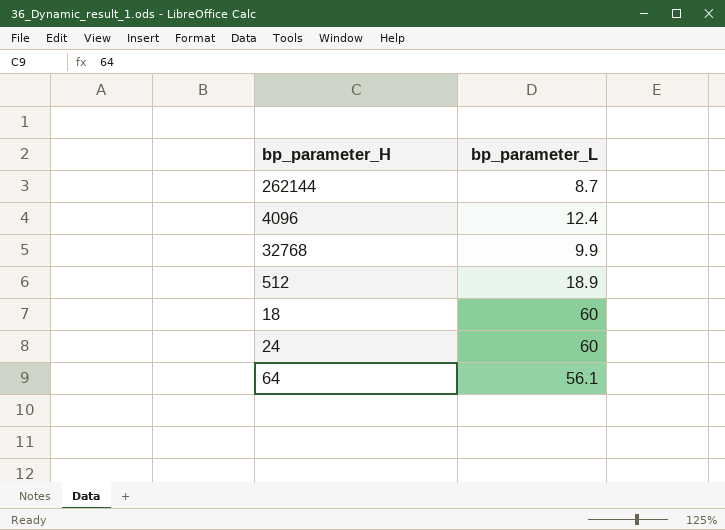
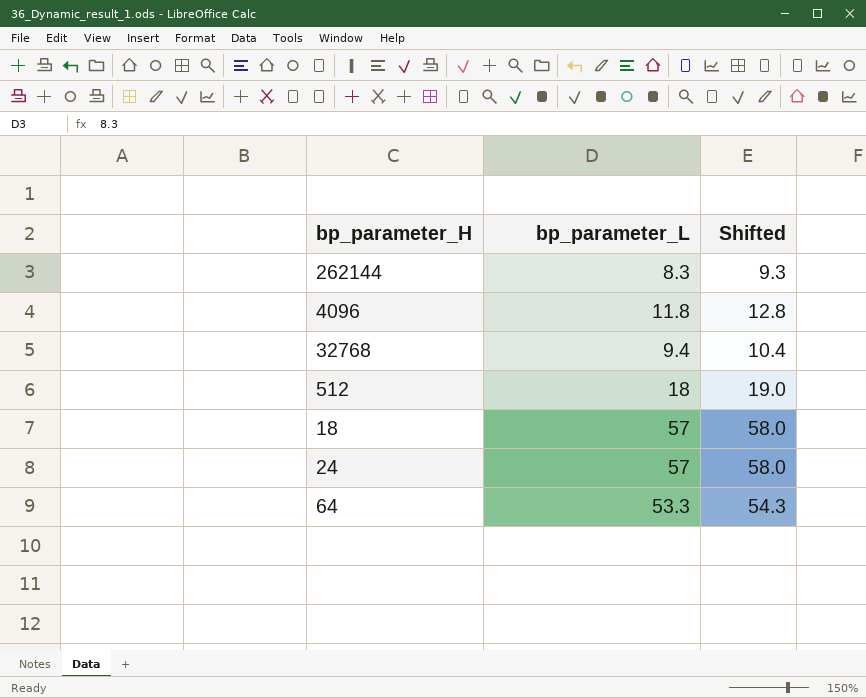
column Shifted | formula: none -> [bp_parameter_L] + 1
262144 | bp_parameter_L: 8.7 -> 8.3
4096 | bp_parameter_L: 12.4 -> 11.8
32768 | bp_parameter_L: 9.9 -> 9.4
512 | bp_parameter_L: 18.9 -> 18
18 | bp_parameter_L: 60 -> 57
24 | bp_parameter_L: 60 -> 57
64 | bp_parameter_L: 56.1 -> 53.3

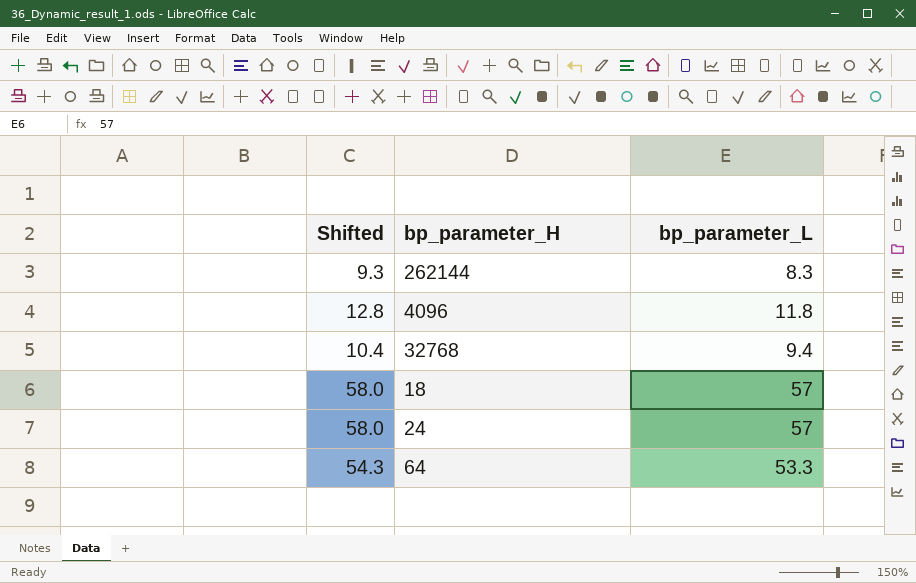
column Shifted | position: 3 -> 1
row 512: 18 | 19.0 -> none

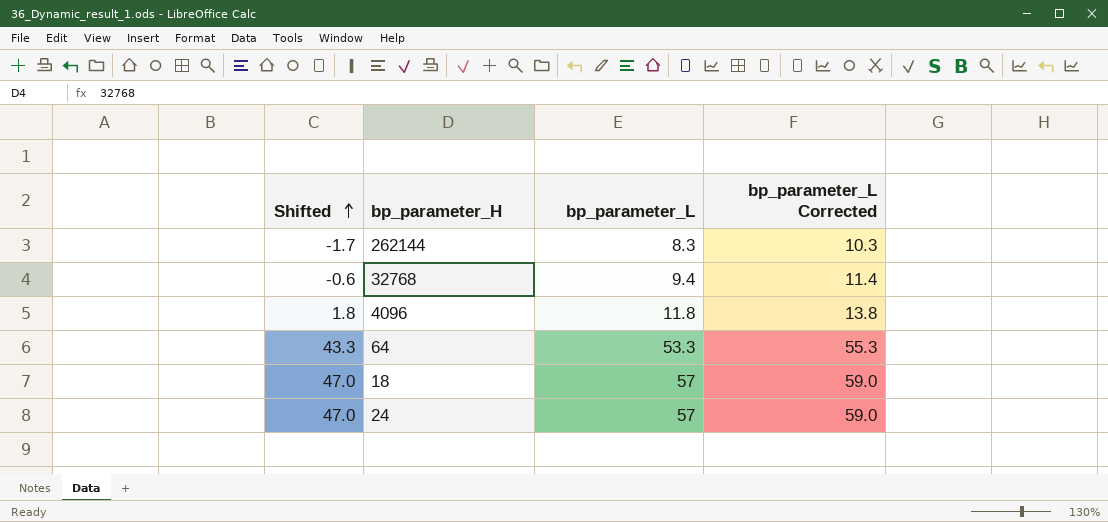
row order: none -> Shifted ascending
column Shifted | formula: [bp_parameter_L] + 1 -> [bp_parameter_L] - 10
column bp_parameter_L Corrected | formula: none -> [bp_parameter_L] + 2

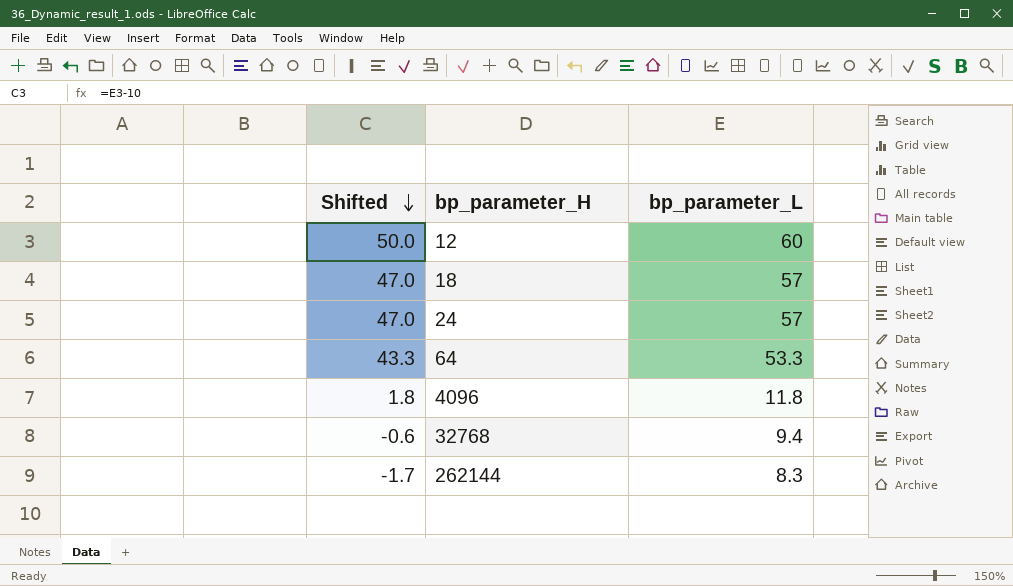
row order: Shifted ascending -> Shifted descending
column bp_parameter_L Corrected | formula: [bp_parameter_L] + 2 -> none
row 12: none -> 50.0 | 60

